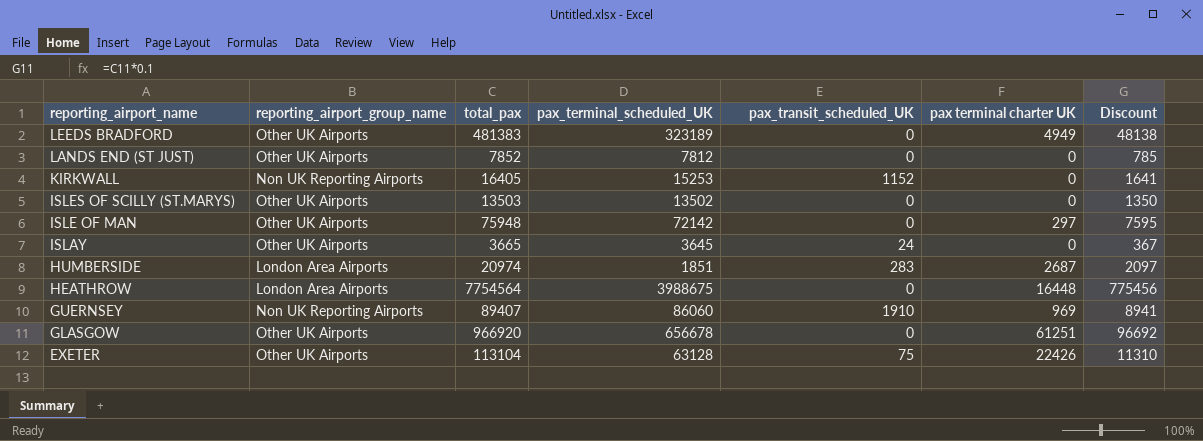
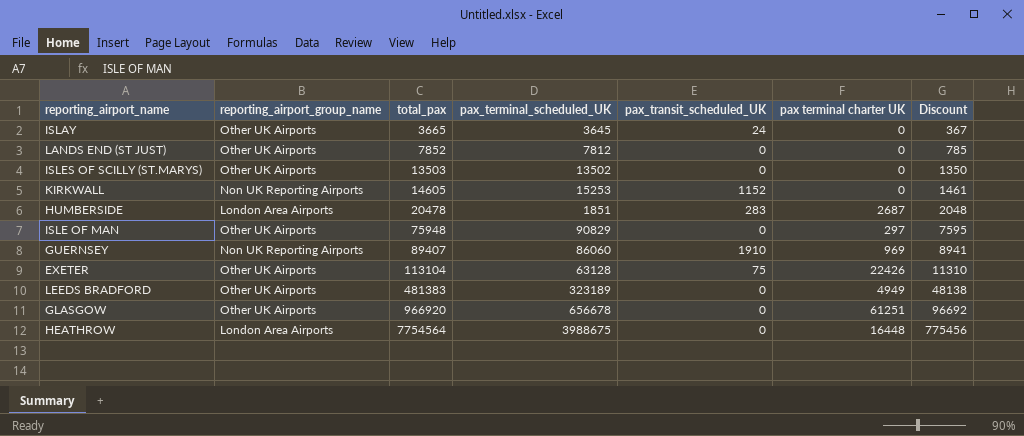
row order: reporting_airport_name descending -> total_pax ascending
KIRKWALL | total_pax: 16405 -> 14605
KIRKWALL | Discount: 1641 -> 1461
HUMBERSIDE | total_pax: 20974 -> 20478
HUMBERSIDE | Discount: 2097 -> 2048
ISLE OF MAN | pax_terminal_scheduled_UK: 72142 -> 90829

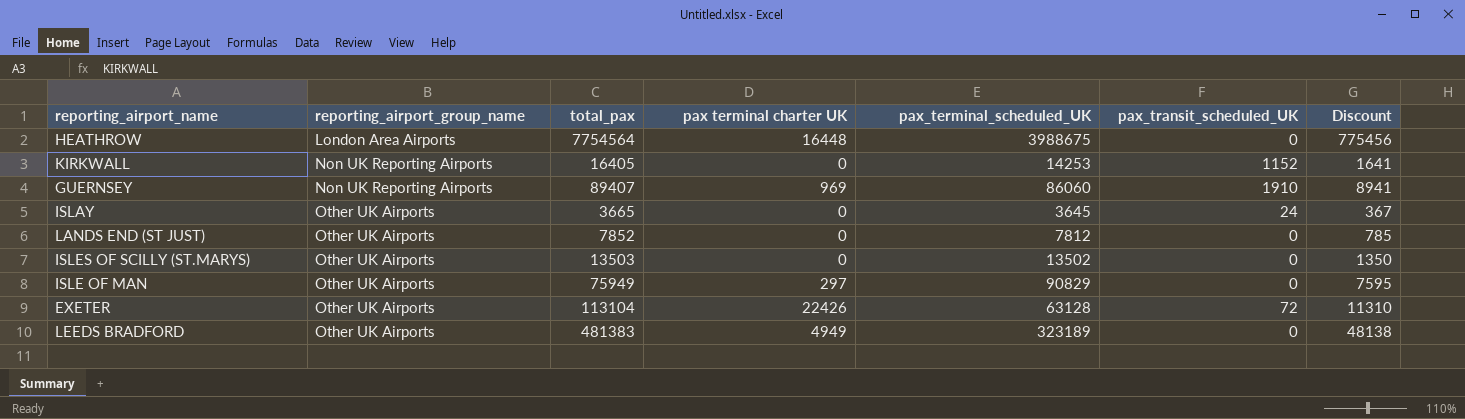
row order: total_pax ascending -> reporting_airport_group_name ascending
column pax terminal charter UK | position: 6 -> 4
row HUMBERSIDE: London Area Airports | 20478 | 1851 | 283 | 2687 | 2048 -> none
row GLASGOW: Other UK Airports | 966920 | 656678 | 0 | 61251 | 96692 -> none
KIRKWALL | total_pax: 14605 -> 16405
KIRKWALL | pax_terminal_scheduled_UK: 15253 -> 14253
KIRKWALL | Discount: 1461 -> 1641
ISLE OF MAN | total_pax: 75948 -> 75949
EXETER | pax_transit_scheduled_UK: 75 -> 72

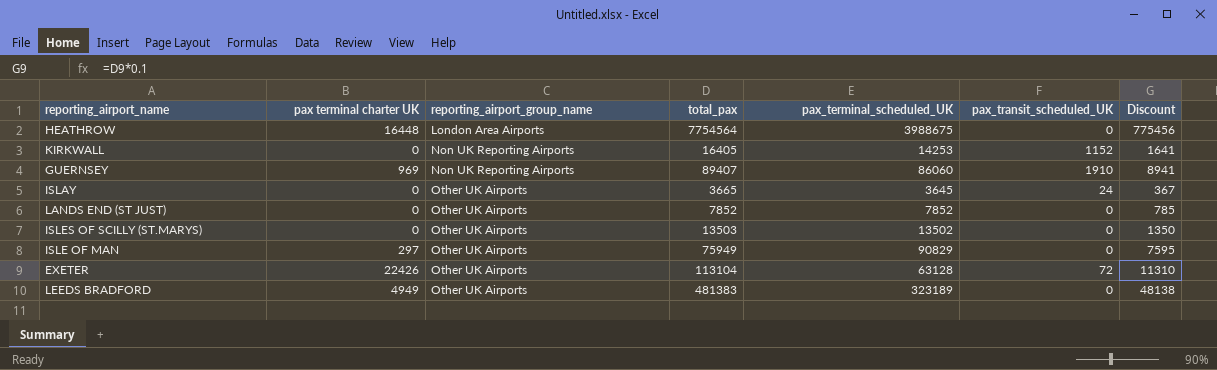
column pax terminal charter UK | position: 4 -> 2
LANDS END (ST JUST) | pax_terminal_scheduled_UK: 7812 -> 7852

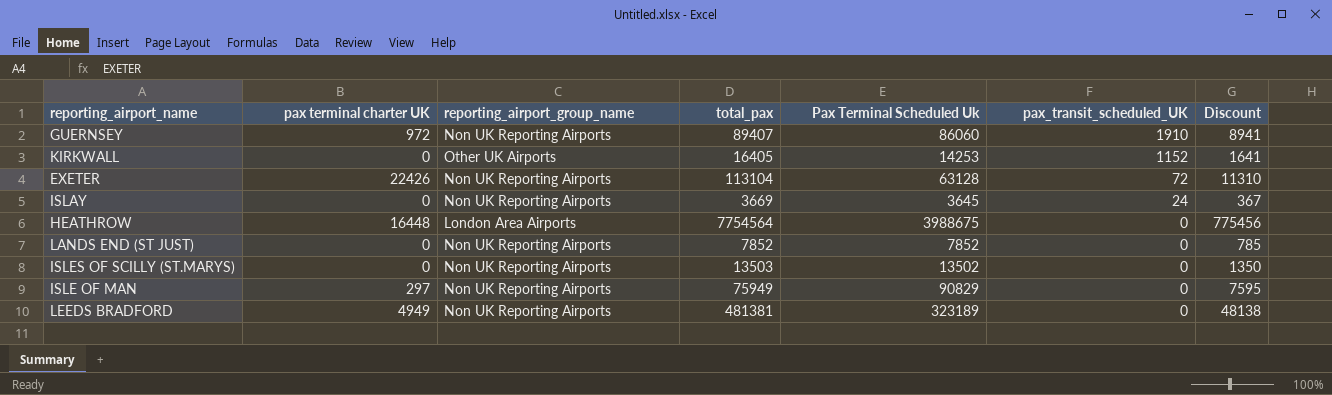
row order: reporting_airport_group_name ascending -> pax_transit_scheduled_UK descending
column name: pax_terminal_scheduled_UK -> Pax Terminal Scheduled Uk
GUERNSEY | pax terminal charter UK: 969 -> 972
KIRKWALL | reporting_airport_group_name: Non UK Reporting Airports -> Other UK Airports
EXETER | reporting_airport_group_name: Other UK Airports -> Non UK Reporting Airports
ISLAY | reporting_airport_group_name: Other UK Airports -> Non UK Reporting Airports
ISLAY | total_pax: 3665 -> 3669
LANDS END (ST JUST) | reporting_airport_group_name: Other UK Airports -> Non UK Reporting Airports
ISLES OF SCILLY (ST.MARYS) | reporting_airport_group_name: Other UK Airports -> Non UK Reporting Airports
ISLE OF MAN | reporting_airport_group_name: Other UK Airports -> Non UK Reporting Airports
LEEDS BRADFORD | reporting_airport_group_name: Other UK Airports -> Non UK Reporting Airports
LEEDS BRADFORD | total_pax: 481383 -> 481381

